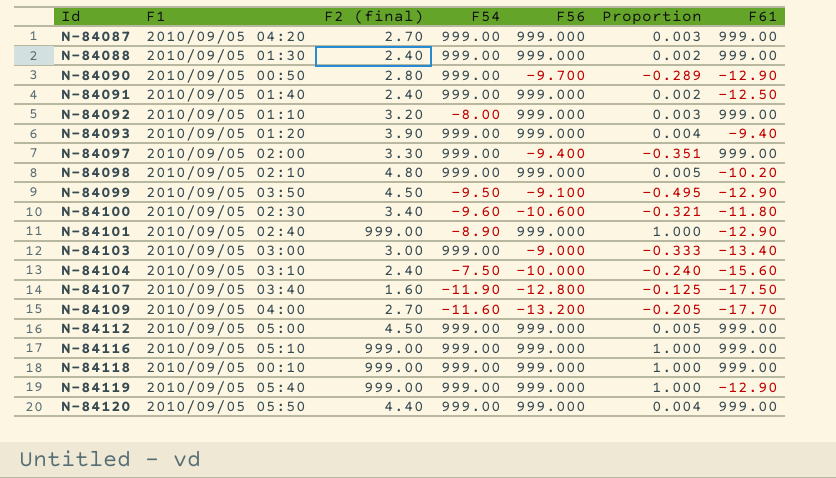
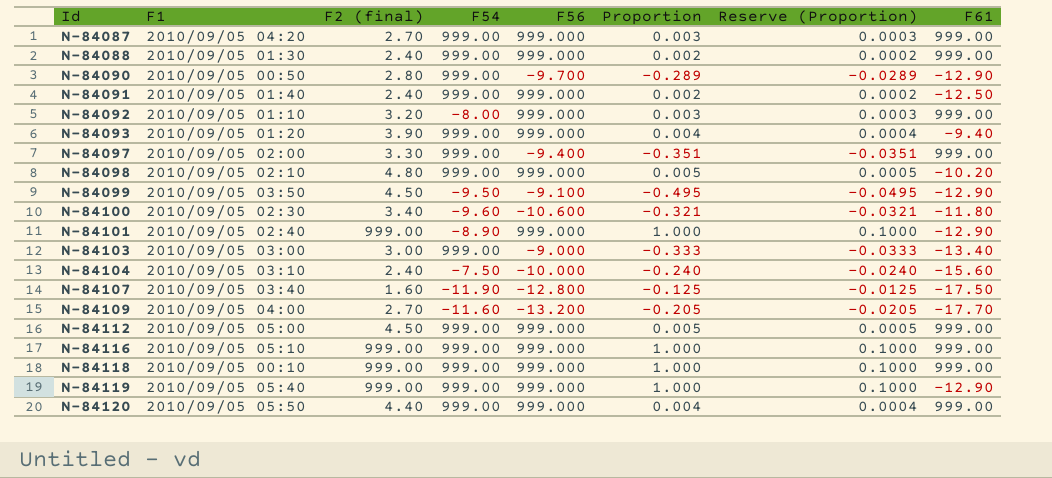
column Reserve (Proportion) | formula: none -> [Proportion] * 0.1

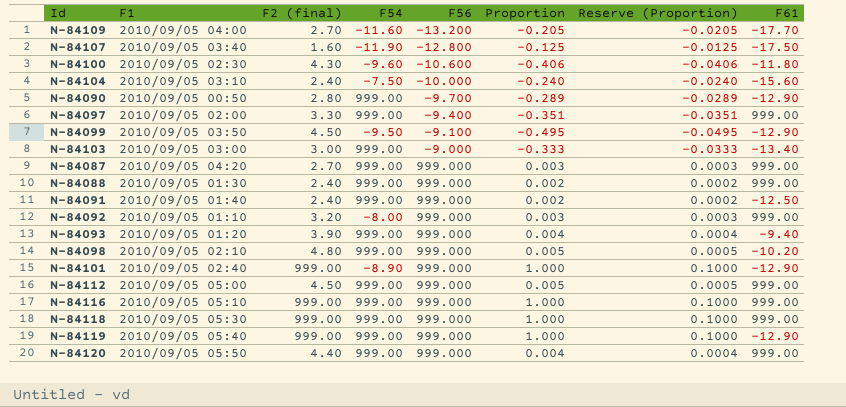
row order: Id ascending -> F56 ascending
N-84100 | F2 (final): 3.40 -> 4.30
N-84100 | Proportion: -0.321 -> -0.406
N-84100 | Reserve (Proportion): -0.0321 -> -0.0406
N-84118 | F1: 2010/09/05 00:10 -> 2010/09/05 05:30

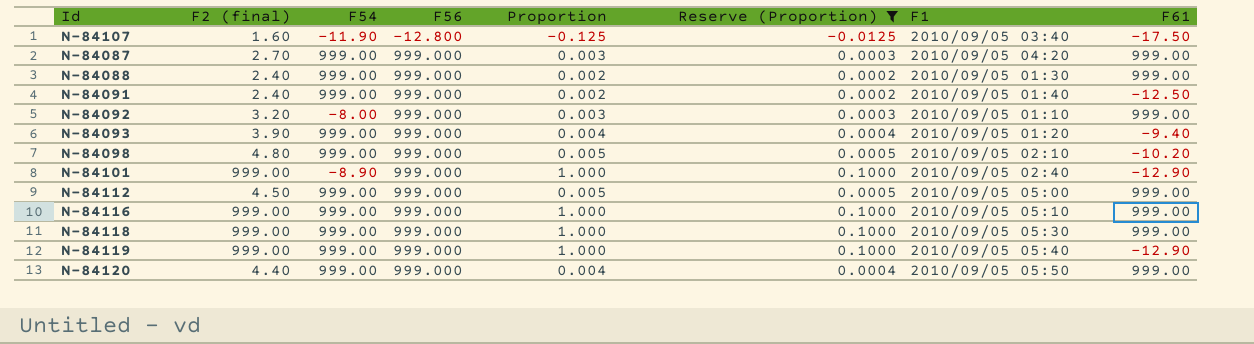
filter: none -> Reserve (Proportion) >= -0.0125
column F1 | position: 2 -> 7

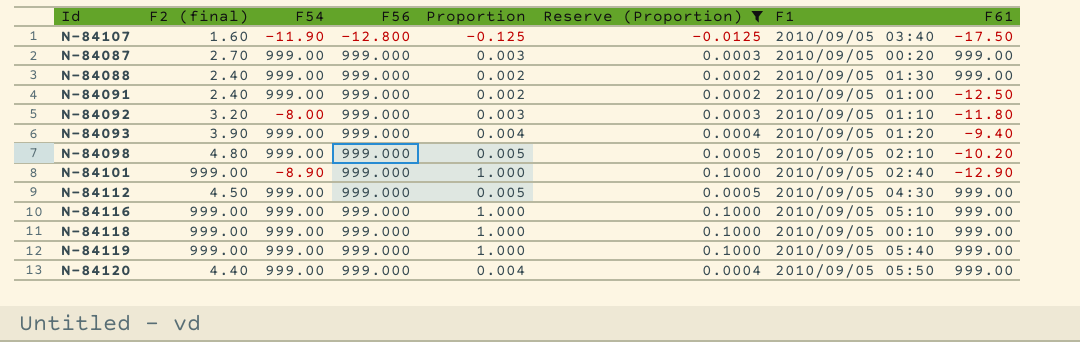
N-84087 | F1: 2010/09/05 04:20 -> 2010/09/05 00:20
N-84091 | F1: 2010/09/05 01:40 -> 2010/09/05 01:00
N-84092 | F61: 999.00 -> -11.80
N-84112 | F1: 2010/09/05 05:00 -> 2010/09/05 04:30
N-84118 | F1: 2010/09/05 05:30 -> 2010/09/05 00:10
N-84119 | F61: -12.90 -> 999.00

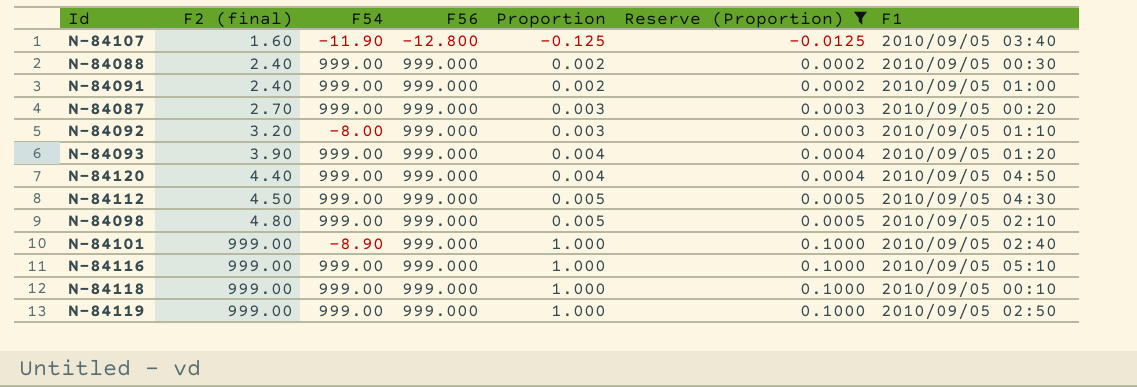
row order: F56 ascending -> F2 (final) ascending
column F61 | position: 8 -> none
N-84088 | F1: 2010/09/05 01:30 -> 2010/09/05 00:30
N-84120 | F1: 2010/09/05 05:50 -> 2010/09/05 04:50
N-84119 | F1: 2010/09/05 05:40 -> 2010/09/05 02:50

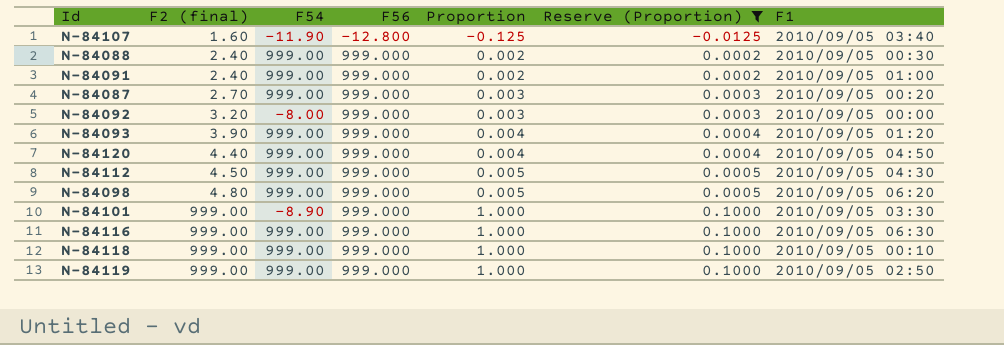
N-84092 | F1: 2010/09/05 01:10 -> 2010/09/05 00:00
N-84098 | F1: 2010/09/05 02:10 -> 2010/09/05 06:20
N-84101 | F1: 2010/09/05 02:40 -> 2010/09/05 03:30
N-84116 | F1: 2010/09/05 05:10 -> 2010/09/05 06:30

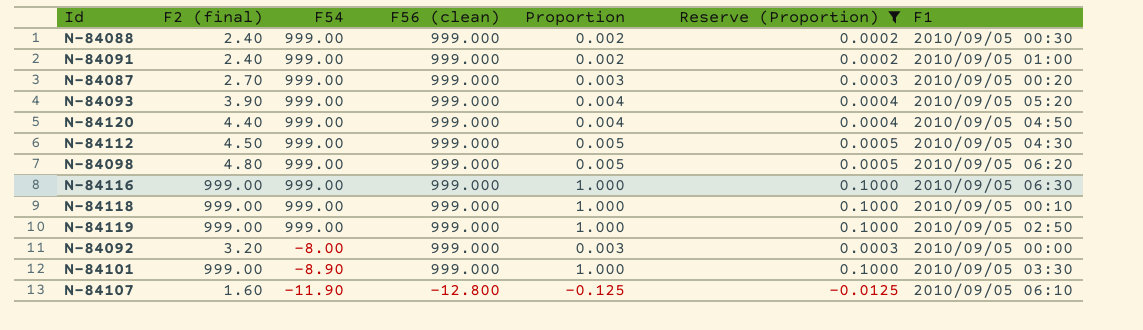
row order: F2 (final) ascending -> F54 descending
column name: F56 -> F56 (clean)
N-84093 | F1: 2010/09/05 01:20 -> 2010/09/05 05:20
N-84107 | F1: 2010/09/05 03:40 -> 2010/09/05 06:10

